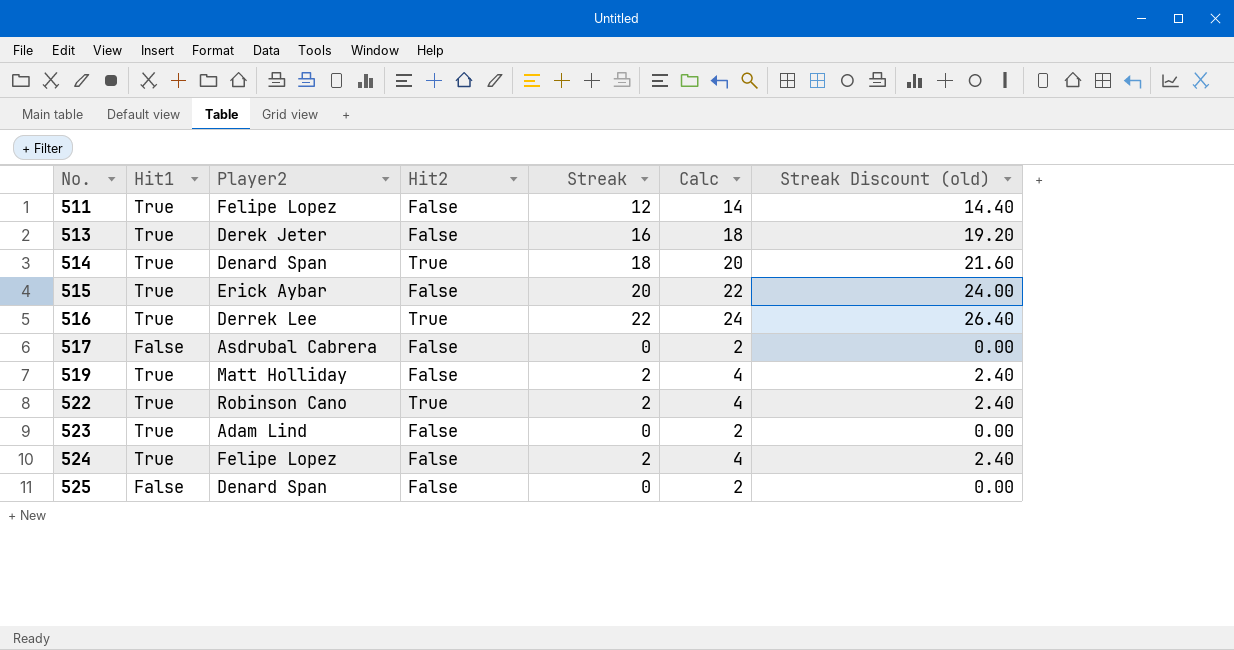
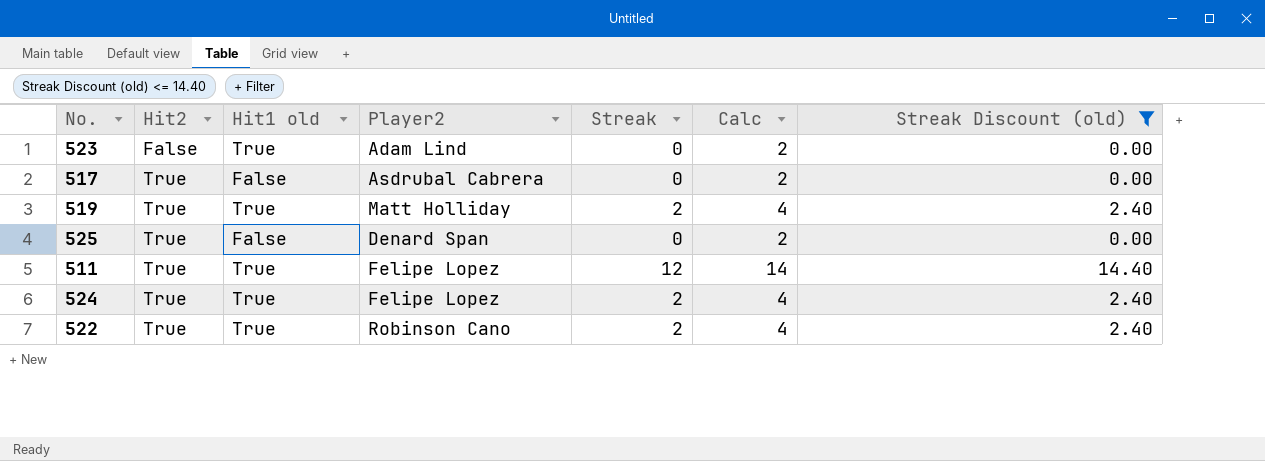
filter: none -> Streak Discount (old) <= 14.40
row order: No. ascending -> Hit2 ascending
column Hit2 | position: 4 -> 2
column name: Hit1 -> Hit1 old
517 | Hit2: False -> True
519 | Hit2: False -> True
525 | Hit2: False -> True
511 | Hit2: False -> True
524 | Hit2: False -> True

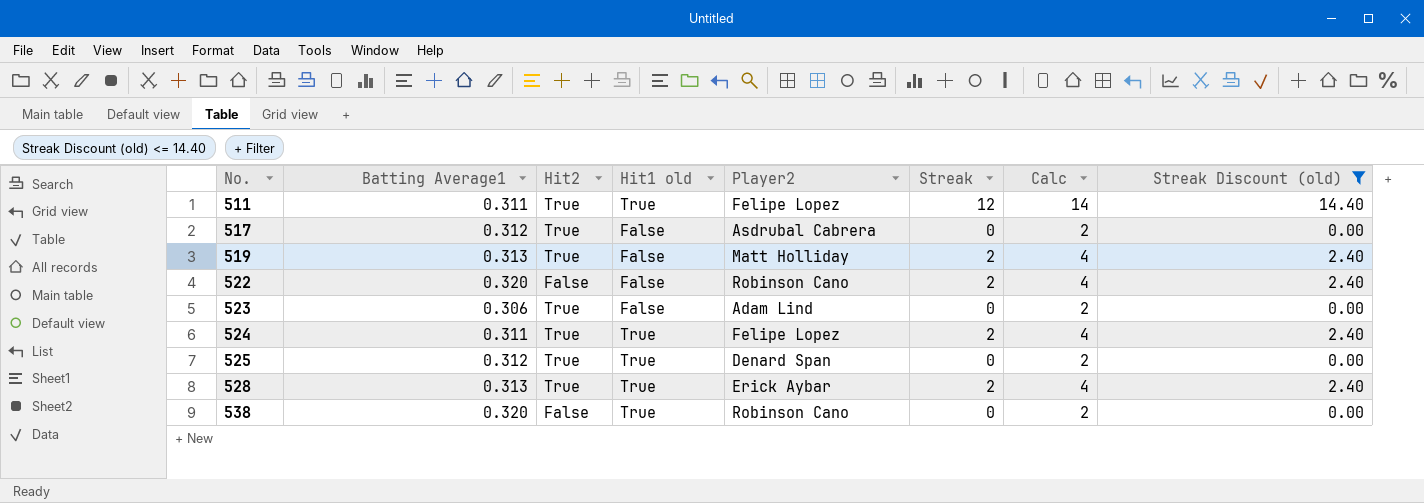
row order: Hit2 ascending -> No. ascending
column Batting Average1 | position: none -> 2
519 | Hit1 old: True -> False
522 | Hit2: True -> False
522 | Hit1 old: True -> False
523 | Hit2: False -> True
523 | Hit1 old: True -> False
525 | Hit1 old: False -> True
row 528: none -> 0.313 | True | True | Erick Aybar | 2 | 4 | 2.40
row 538: none -> 0.320 | False | True | Robinson Cano | 0 | 2 | 0.00

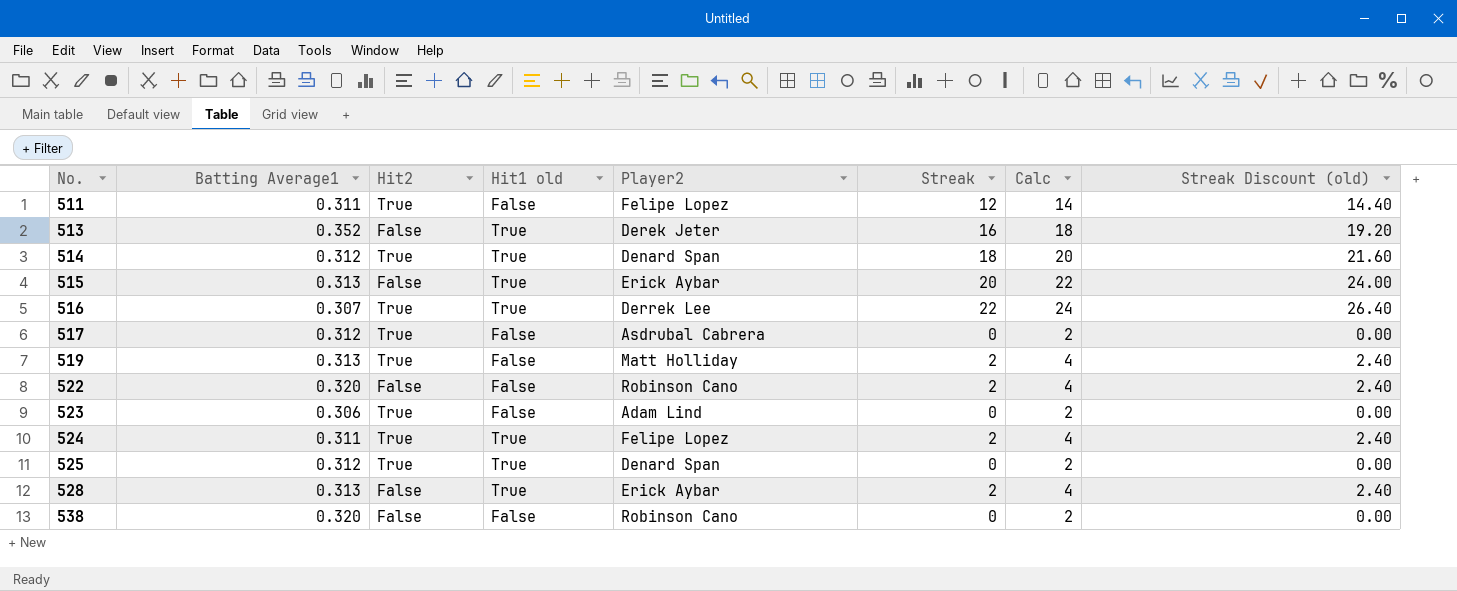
filter: Streak Discount (old) <= 14.40 -> none
511 | Hit1 old: True -> False
528 | Hit2: True -> False
538 | Hit1 old: True -> False

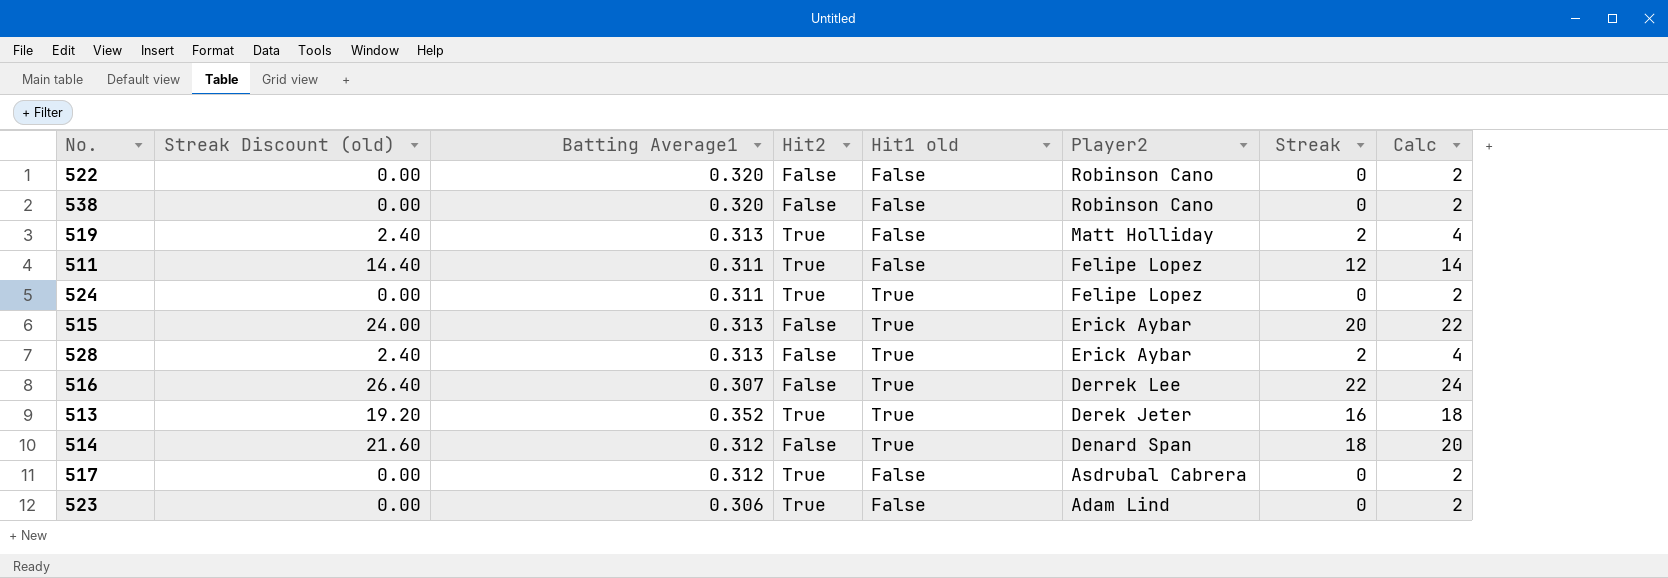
row order: No. ascending -> Player2 descending
column Streak Discount (old) | position: 8 -> 2
row 525: 0.312 | True | True | Denard Span | 0 | 2 | 0.00 -> none
522 | Streak Discount (old): 2.40 -> 0.00
522 | Streak: 2 -> 0
522 | Calc: 4 -> 2
524 | Streak Discount (old): 2.40 -> 0.00
524 | Streak: 2 -> 0
524 | Calc: 4 -> 2
516 | Hit2: True -> False
513 | Hit2: False -> True
514 | Hit2: True -> False

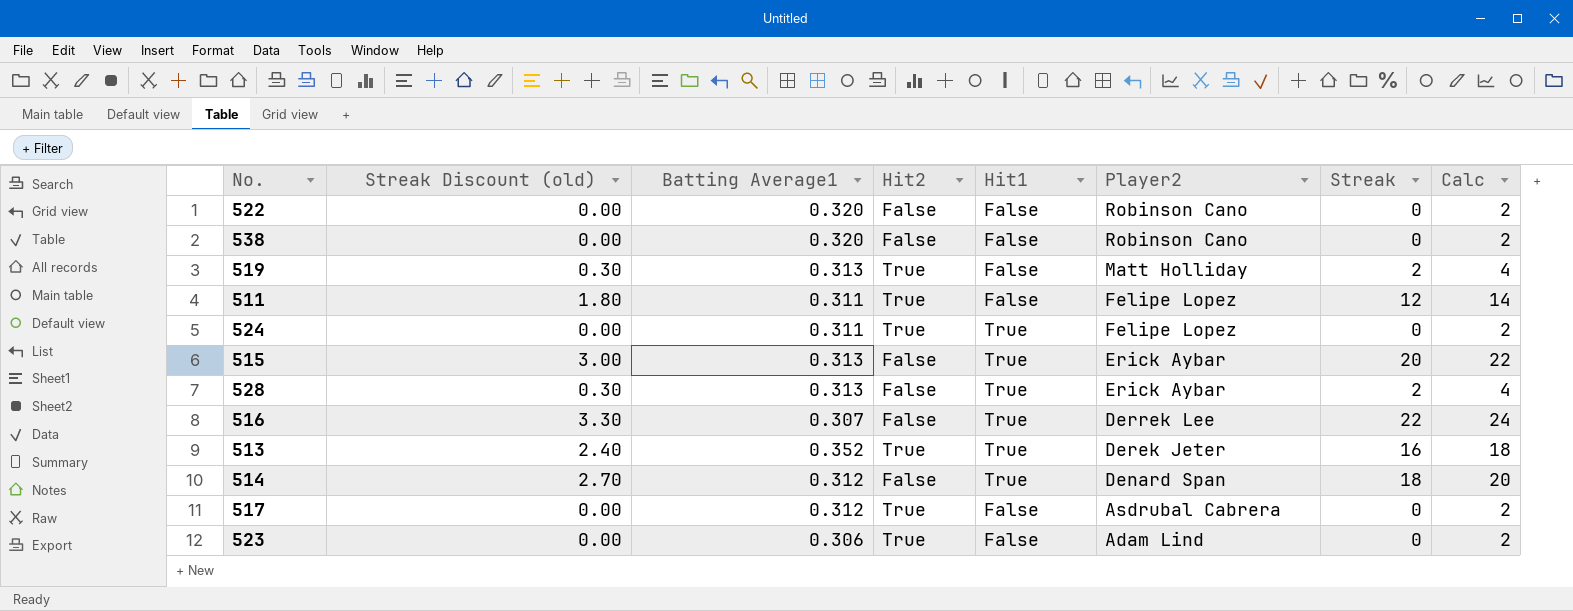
column Streak Discount (old) | formula: [Streak] * 1.2 -> [Streak] * 0.15
column name: Hit1 old -> Hit1

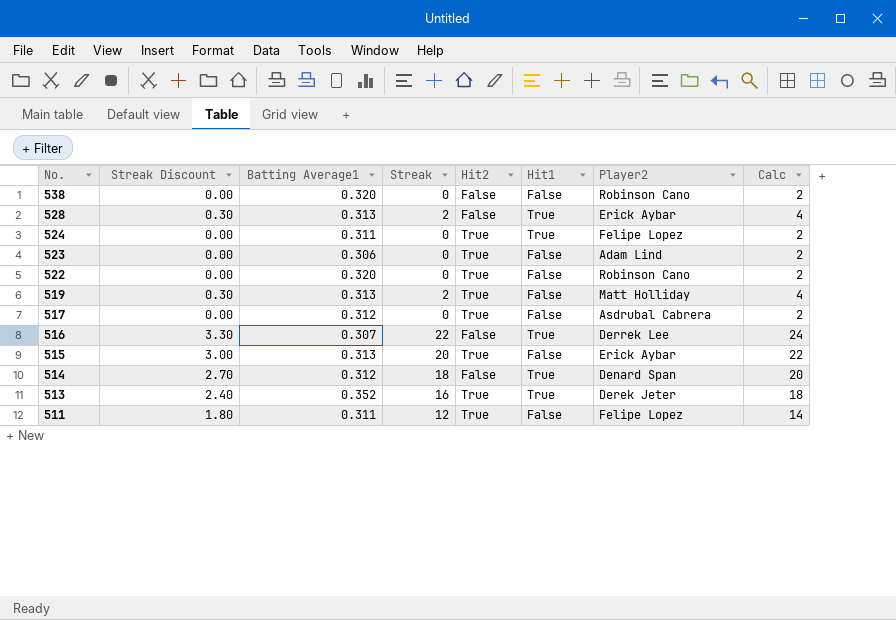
row order: Player2 descending -> No. descending
column name: Streak Discount (old) -> Streak Discount
column Streak | position: 7 -> 4
522 | Hit2: False -> True
515 | Hit2: False -> True
515 | Hit1: True -> False

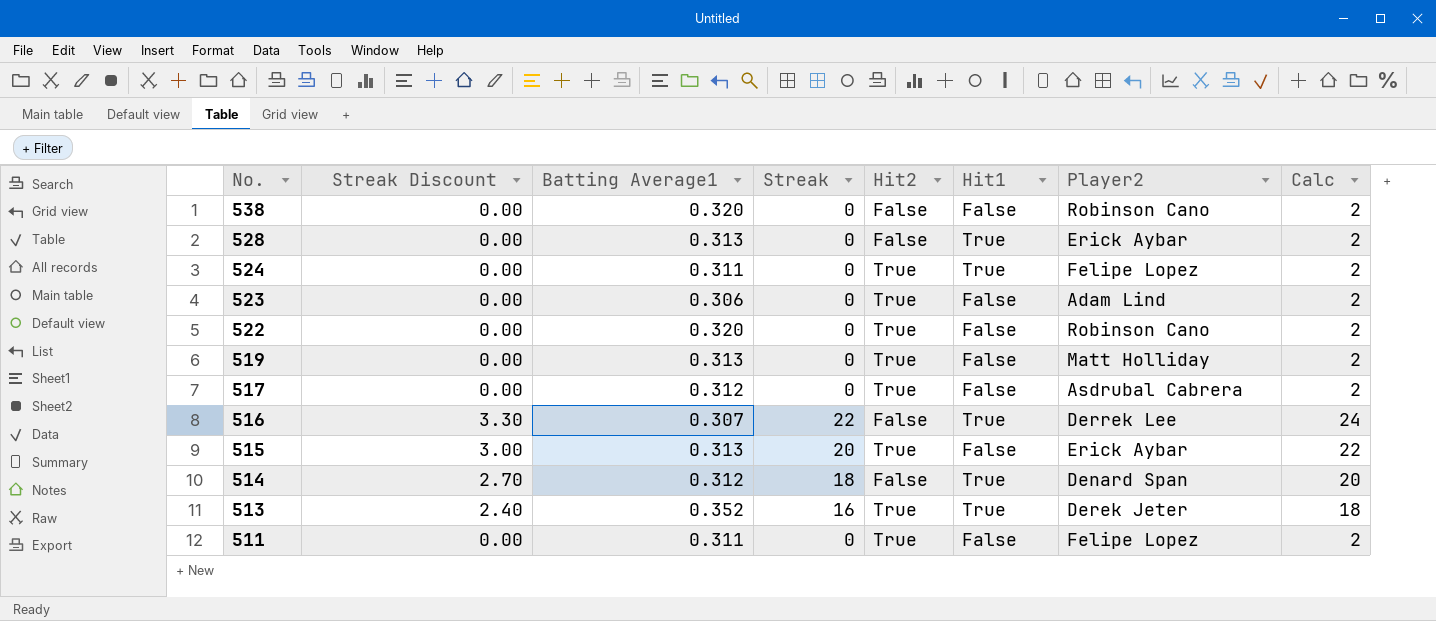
528 | Streak Discount: 0.30 -> 0.00
528 | Streak: 2 -> 0
528 | Calc: 4 -> 2
519 | Streak Discount: 0.30 -> 0.00
519 | Streak: 2 -> 0
519 | Calc: 4 -> 2
511 | Streak Discount: 1.80 -> 0.00
511 | Streak: 12 -> 0
511 | Calc: 14 -> 2

